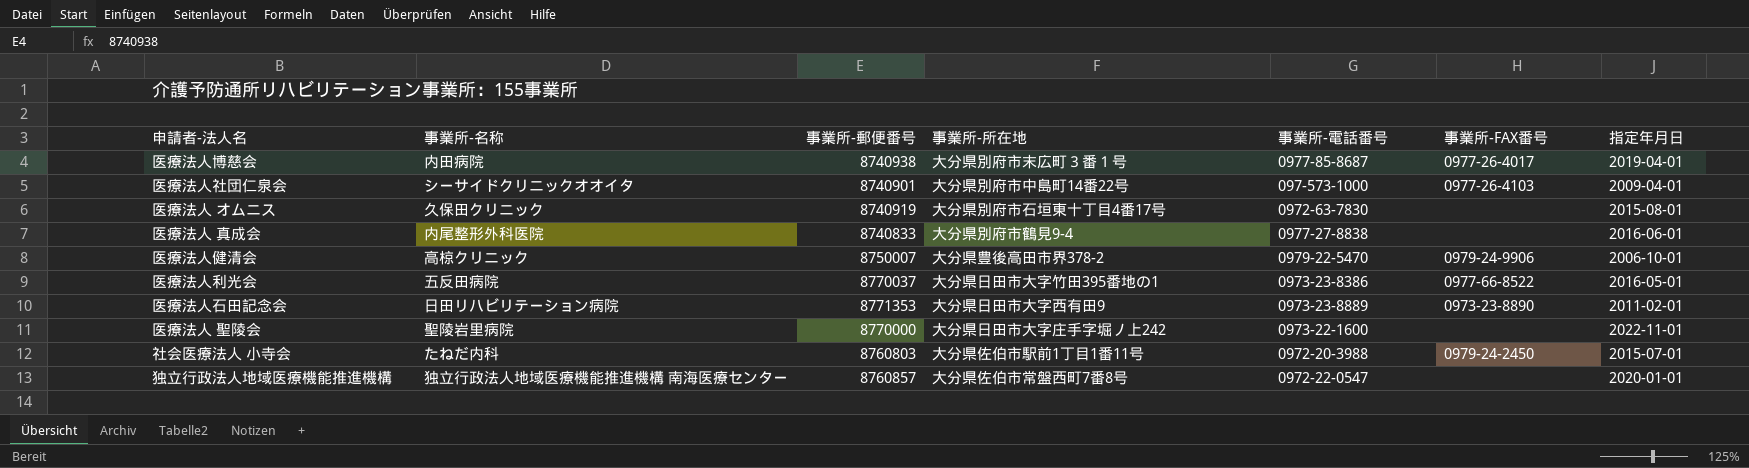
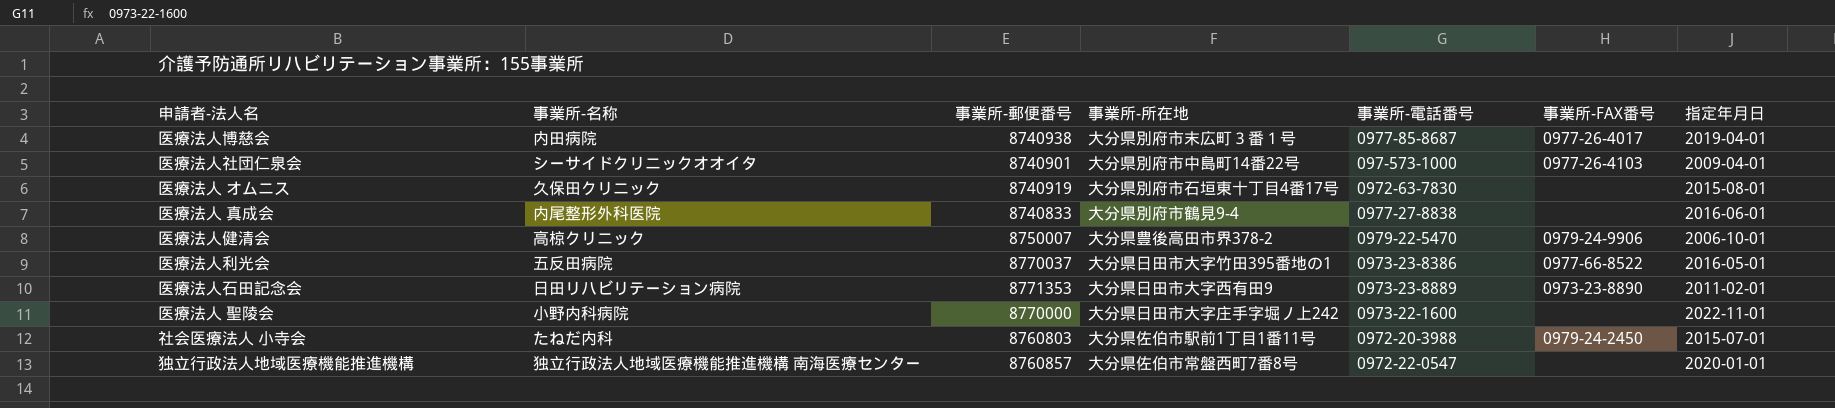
医療法人 聖陵会 | 事業所-名称: 聖陵岩里病院 -> 小野内科病院

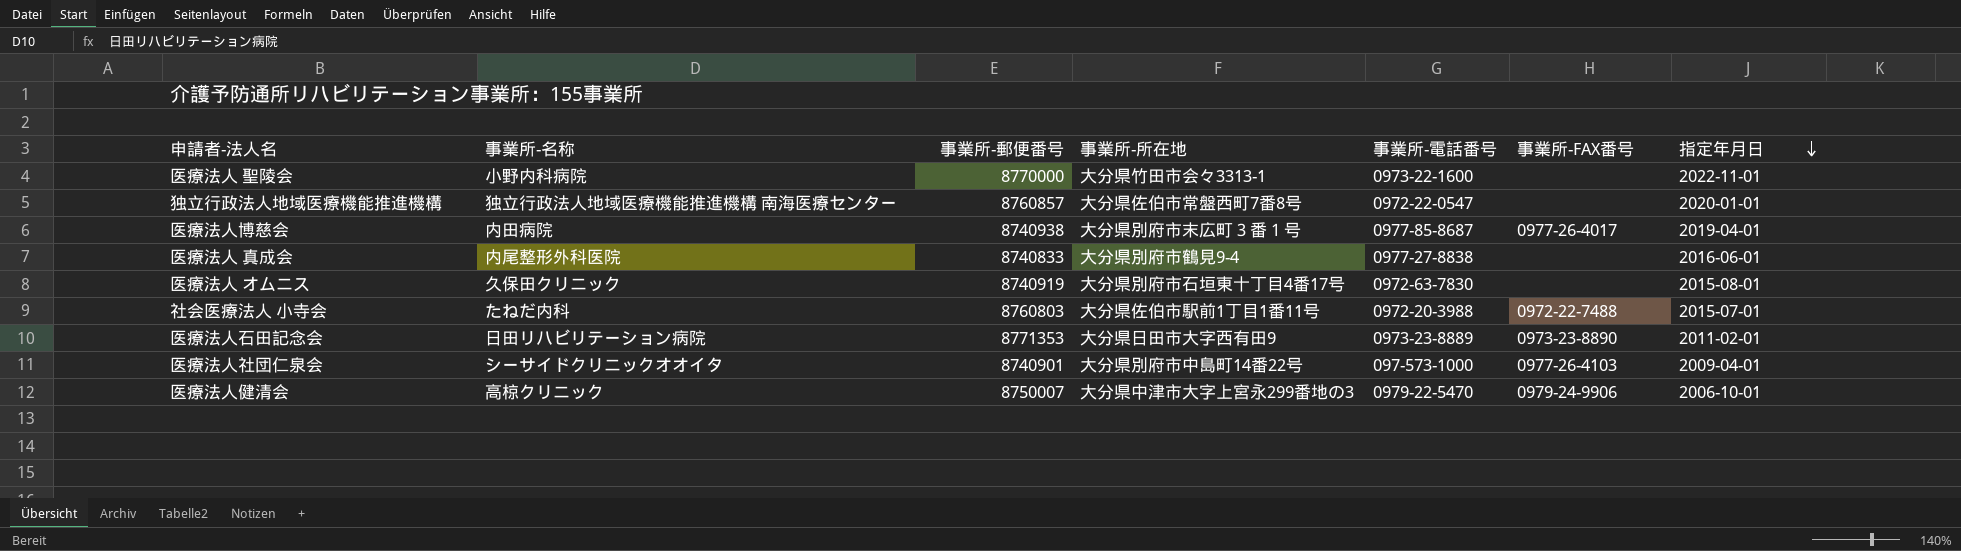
row order: none -> 指定年月日 descending
row 医療法人利光会: 五反田病院 | 8770037 | 大分県日田市大字竹田395番地の1 | 0973-23-8386 | 0977-66-8522 | 2016-05-01 -> none
医療法人 聖陵会 | 事業所-所在地: 大分県日田市大字庄手字堀ノ上242 -> 大分県竹田市会々3313-1
社会医療法人 小寺会 | 事業所-FAX番号: 0979-24-2450 -> 0972-22-7488
医療法人健清会 | 事業所-所在地: 大分県豊後高田市界378-2 -> 大分県中津市大字上宮永299番地の3

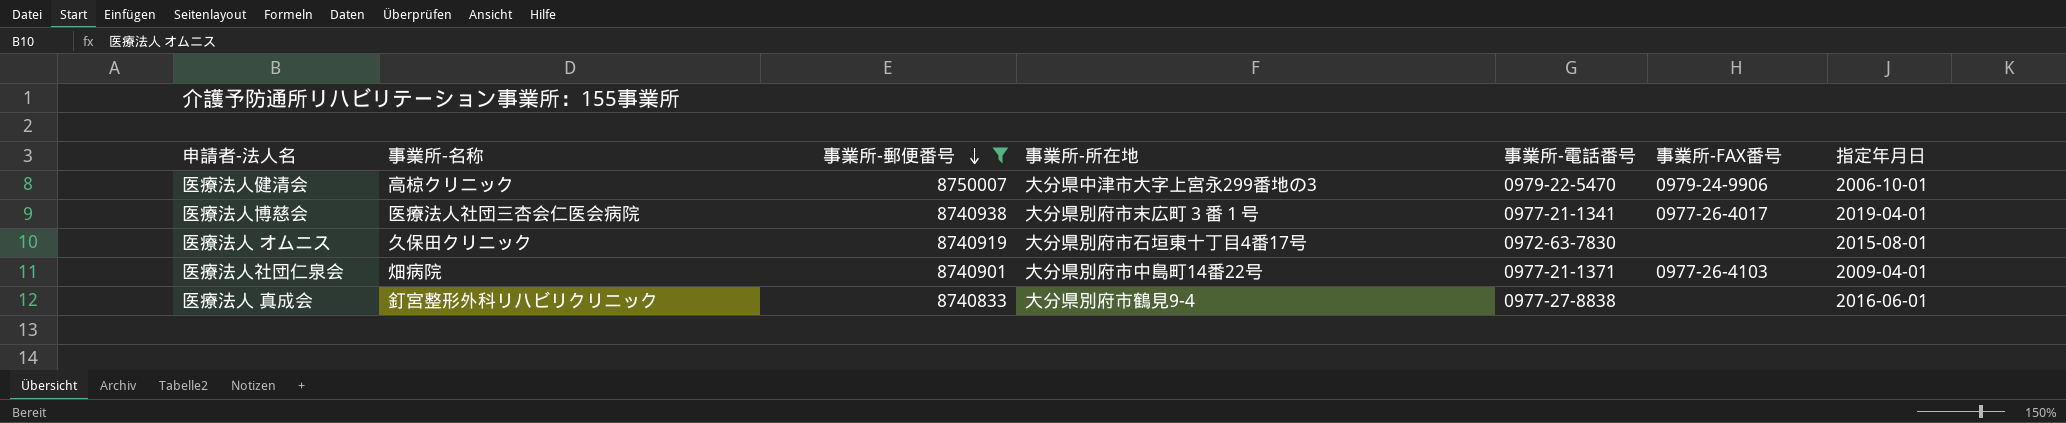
filter: none -> 事業所-郵便番号 <= 8750007
row order: 指定年月日 descending -> 事業所-郵便番号 descending
医療法人博慈会 | 事業所-名称: 内田病院 -> 医療法人社団三杏会仁医会病院
医療法人博慈会 | 事業所-電話番号: 0977-85-8687 -> 0977-21-1341
医療法人社団仁泉会 | 事業所-名称: シーサイドクリニックオオイタ -> 畑病院
医療法人社団仁泉会 | 事業所-電話番号: 097-573-1000 -> 0977-21-1371
医療法人 真成会 | 事業所-名称: 内尾整形外科医院 -> 釘宮整形外科リハビリクリニック

